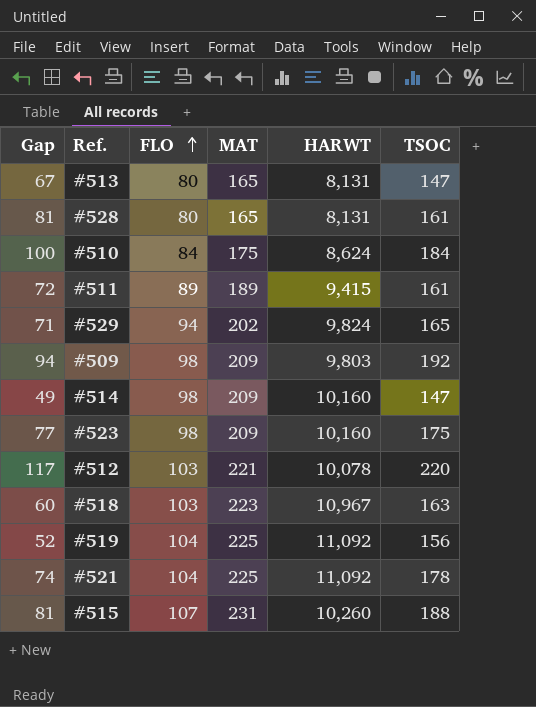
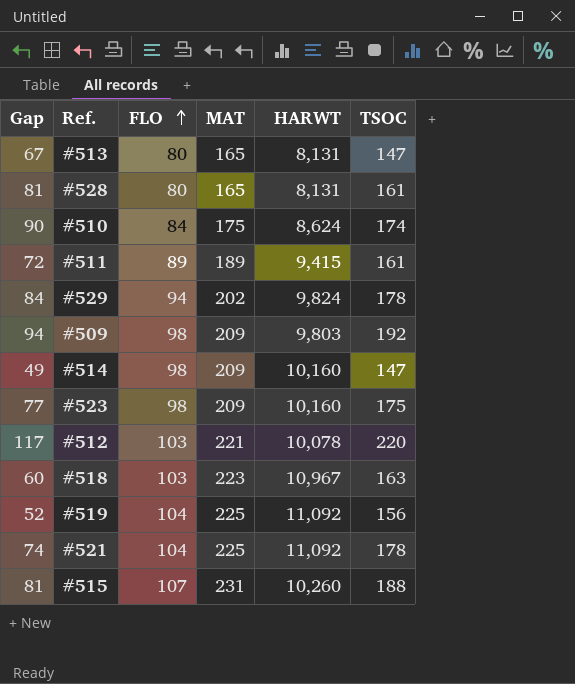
#510 | Gap: 100 -> 90
#510 | TSOC: 184 -> 174
#529 | Gap: 71 -> 84
#529 | TSOC: 165 -> 178

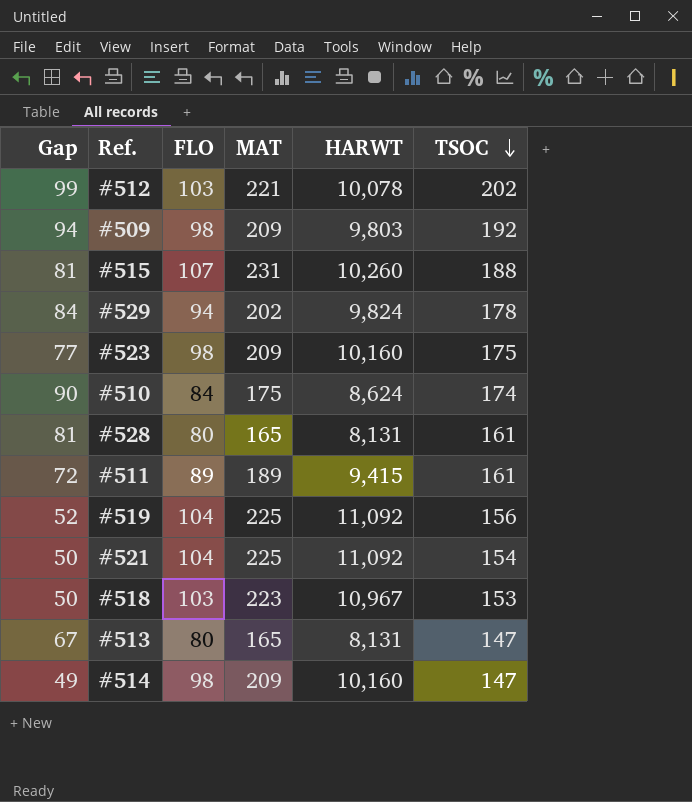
row order: FLO ascending -> TSOC descending
#512 | Gap: 117 -> 99
#512 | TSOC: 220 -> 202
#521 | Gap: 74 -> 50
#521 | TSOC: 178 -> 154
#518 | Gap: 60 -> 50
#518 | TSOC: 163 -> 153

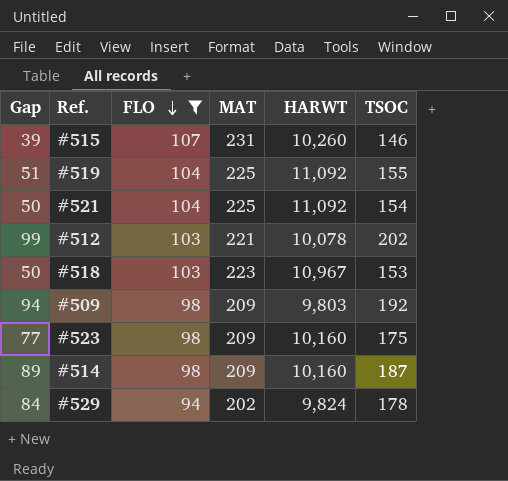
filter: none -> FLO >= 94
row order: TSOC descending -> FLO descending
#515 | Gap: 81 -> 39
#515 | TSOC: 188 -> 146
#519 | Gap: 52 -> 51
#519 | TSOC: 156 -> 155
#514 | Gap: 49 -> 89
#514 | TSOC: 147 -> 187

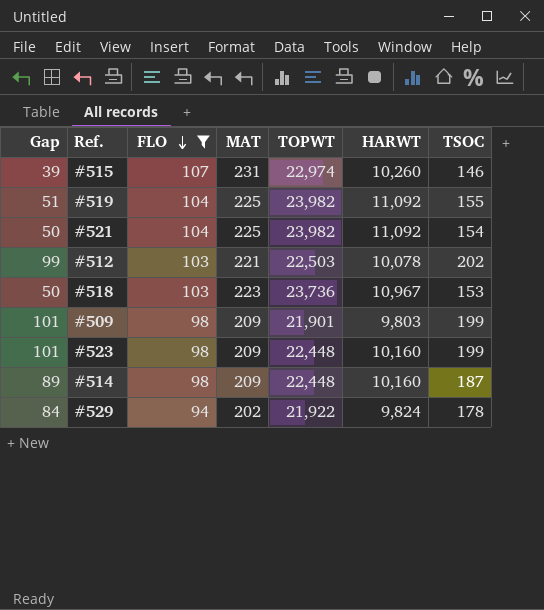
column TOPWT | position: none -> 5
#509 | Gap: 94 -> 101
#509 | TSOC: 192 -> 199
#523 | Gap: 77 -> 101
#523 | TSOC: 175 -> 199

